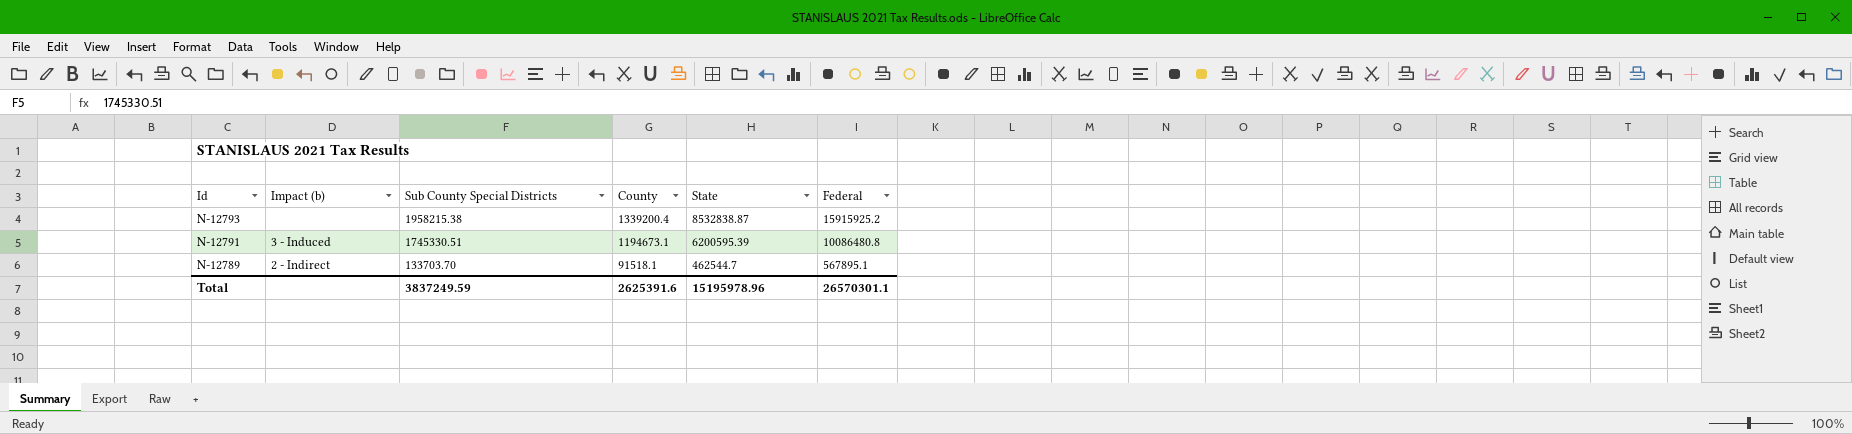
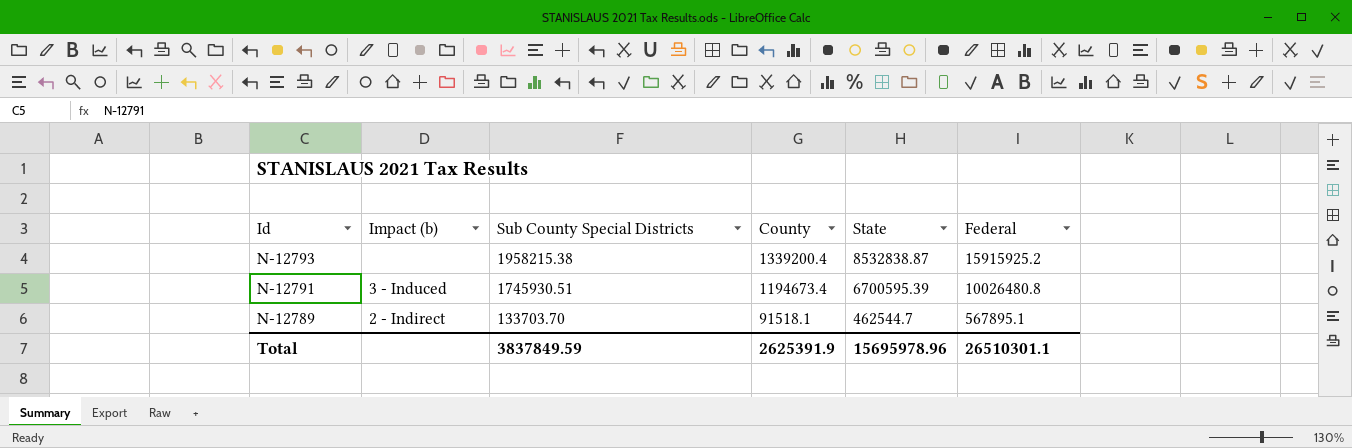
N-12791 | Sub County Special Districts: 1745330.51 -> 1745930.51
N-12791 | County: 1194673.1 -> 1194673.4
N-12791 | State: 6200595.39 -> 6700595.39
N-12791 | Federal: 10086480.8 -> 10026480.8
Total | Sub County Special Districts: 3837249.59 -> 3837849.59
Total | County: 2625391.6 -> 2625391.9
Total | State: 15195978.96 -> 15695978.96
Total | Federal: 26570301.1 -> 26510301.1

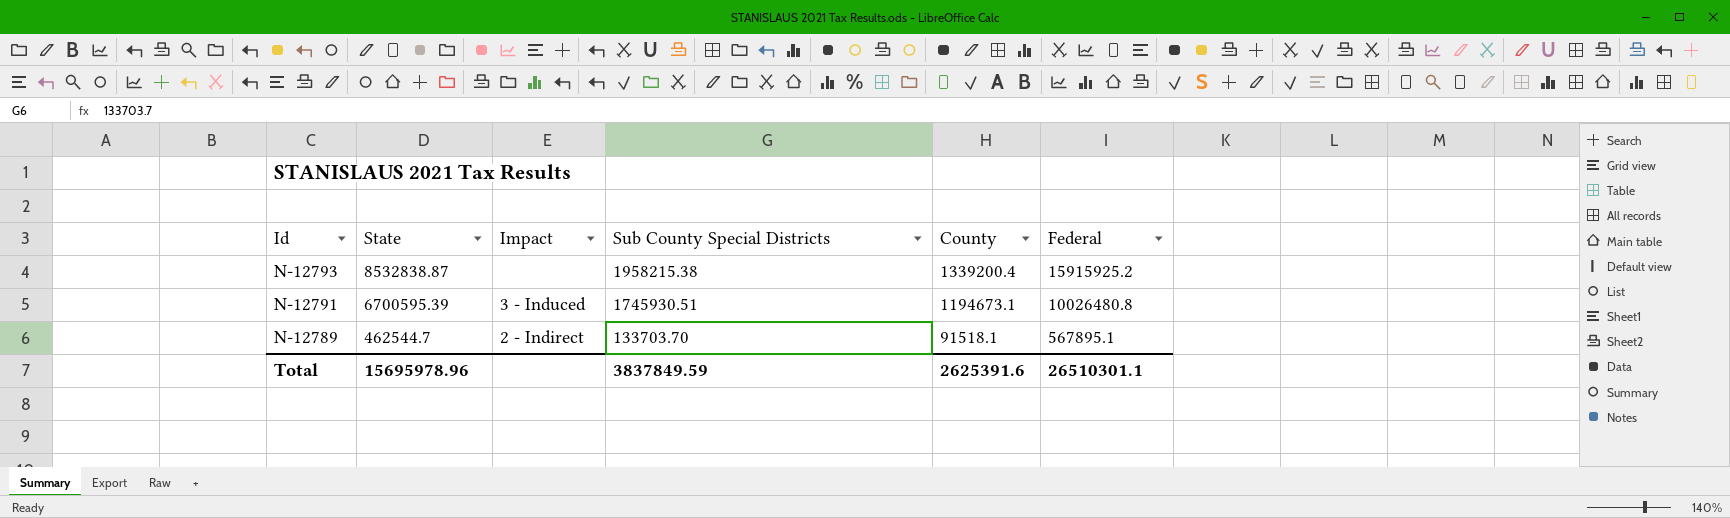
column State | position: 5 -> 2
column name: Impact (b) -> Impact
N-12791 | County: 1194673.4 -> 1194673.1
Total | County: 2625391.9 -> 2625391.6

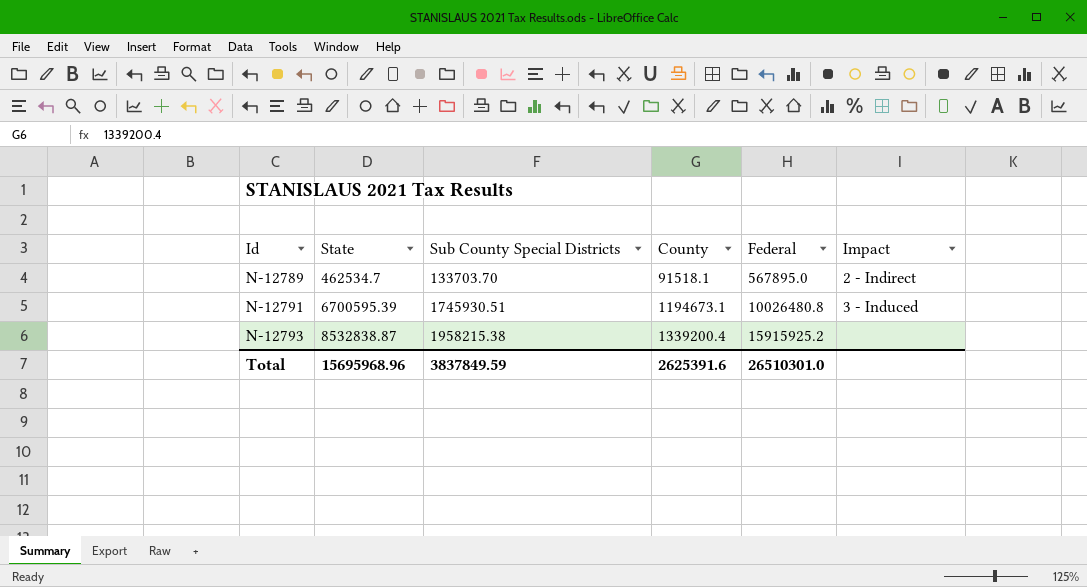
row order: Id descending -> Id ascending
column Impact | position: 3 -> 6
N-12789 | State: 462544.7 -> 462534.7
N-12789 | Federal: 567895.1 -> 567895.0
Total | State: 15695978.96 -> 15695968.96
Total | Federal: 26510301.1 -> 26510301.0

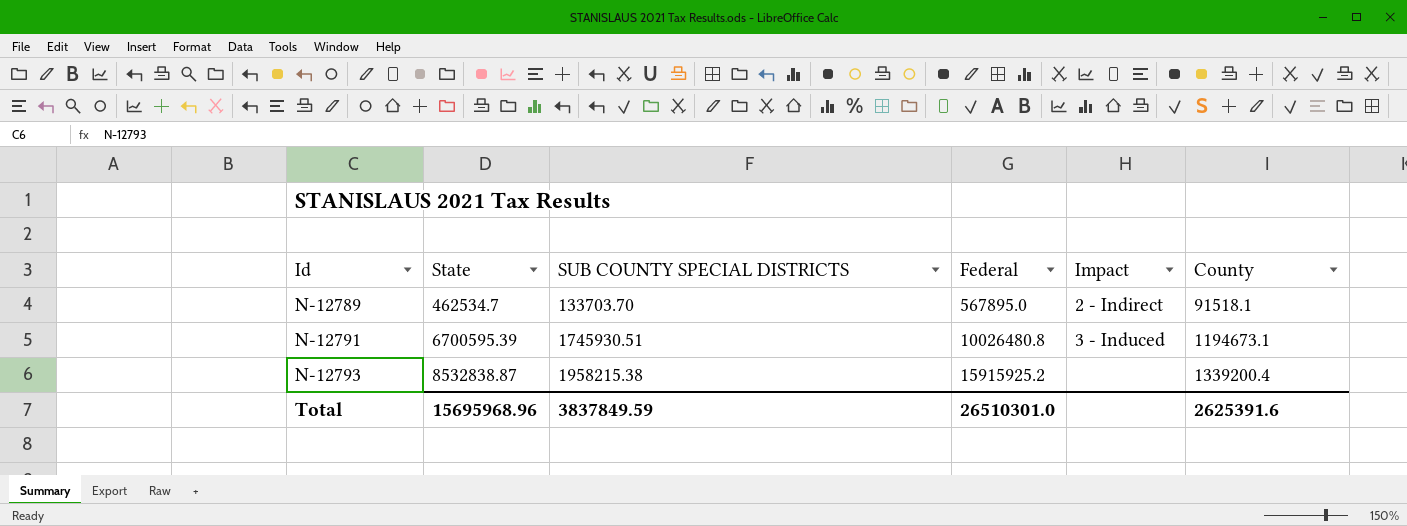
column name: Sub County Special Districts -> SUB COUNTY SPECIAL DISTRICTS
column County | position: 4 -> 6

